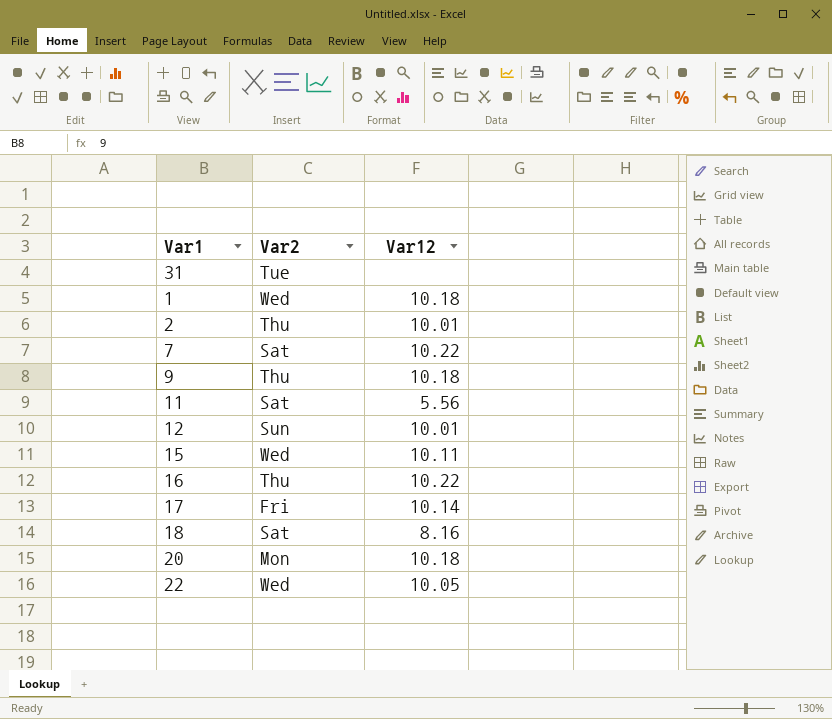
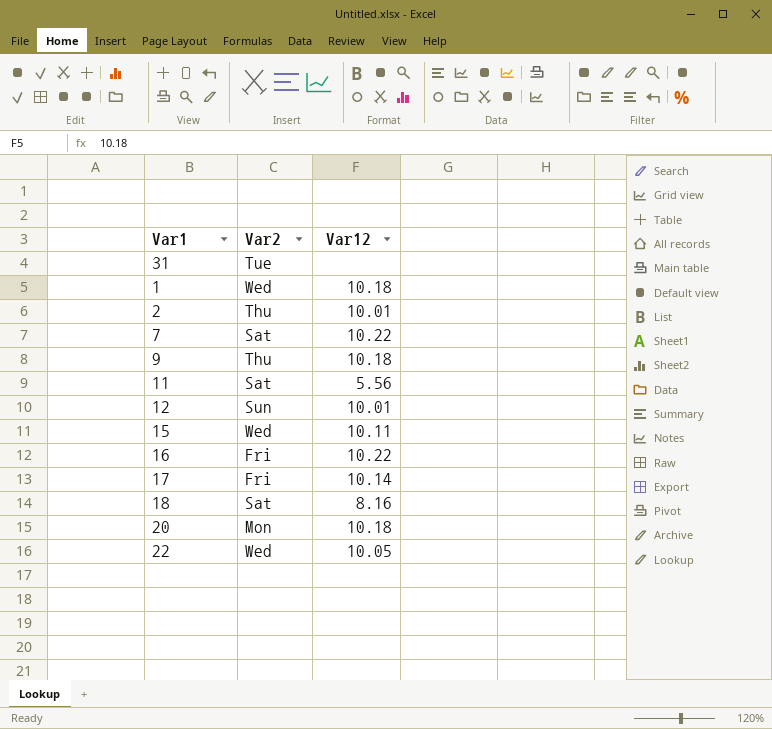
16 | Var2: Thu -> Fri

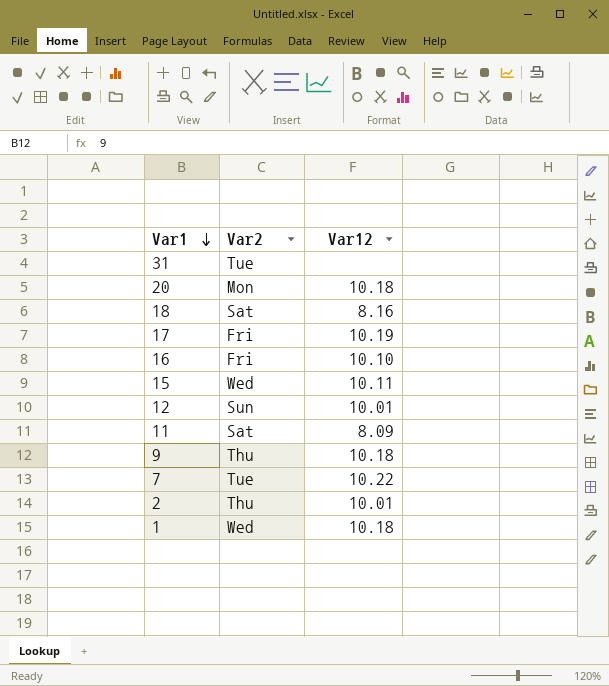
row order: none -> Var1 descending
row 22: Wed | 10.05 -> none
17 | Var12: 10.14 -> 10.19
16 | Var12: 10.22 -> 10.10
11 | Var12: 5.56 -> 8.09
7 | Var2: Sat -> Tue

